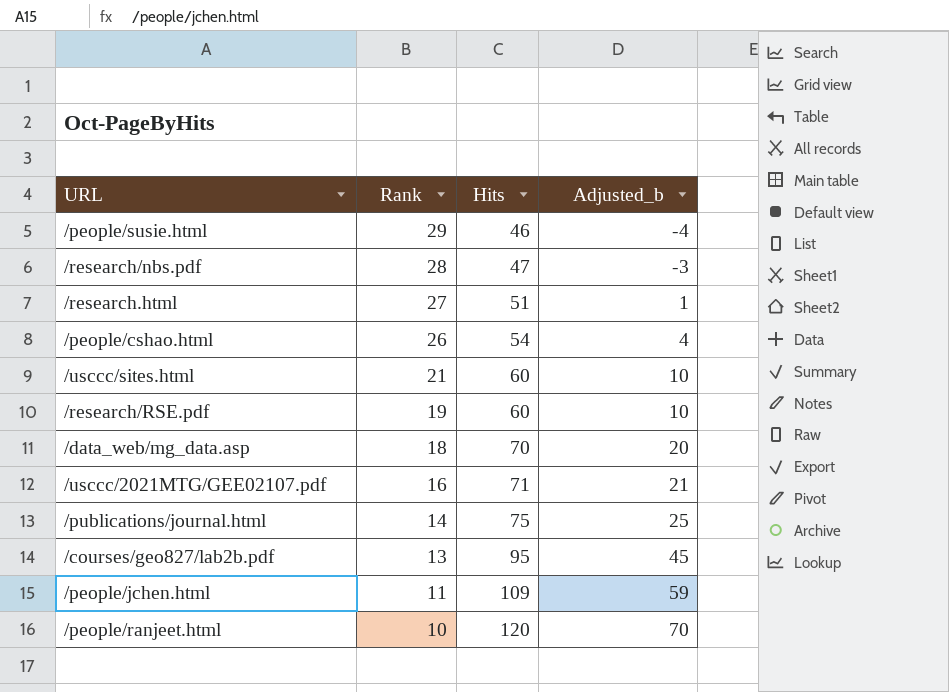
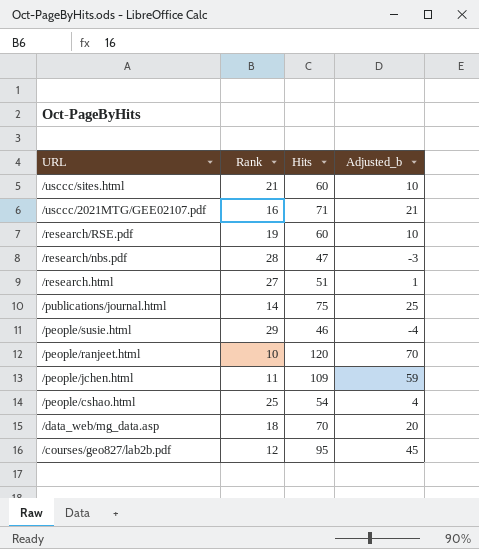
row order: Rank descending -> URL descending
/people/cshao.html | Rank: 26 -> 25
/courses/geo827/lab2b.pdf | Rank: 13 -> 12

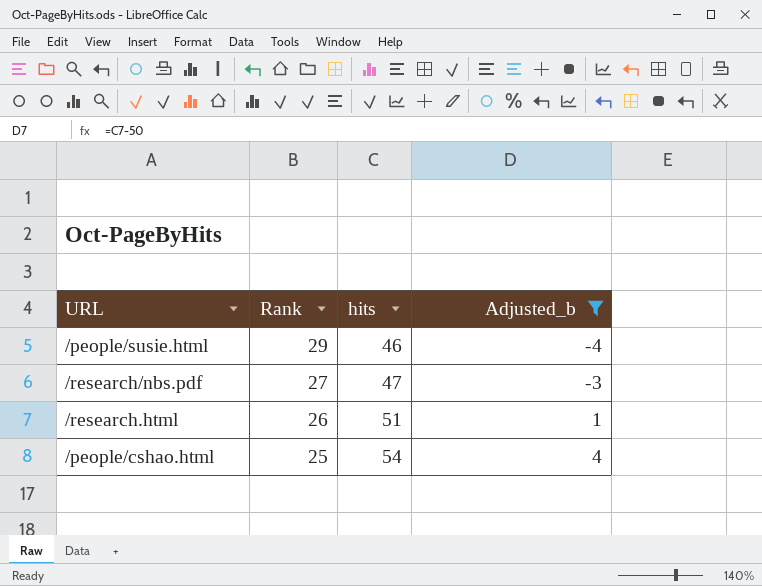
filter: none -> Adjusted_b <= 4
row order: URL descending -> Rank descending
column name: Hits -> hits
/research/nbs.pdf | Rank: 28 -> 27
/research.html | Rank: 27 -> 26

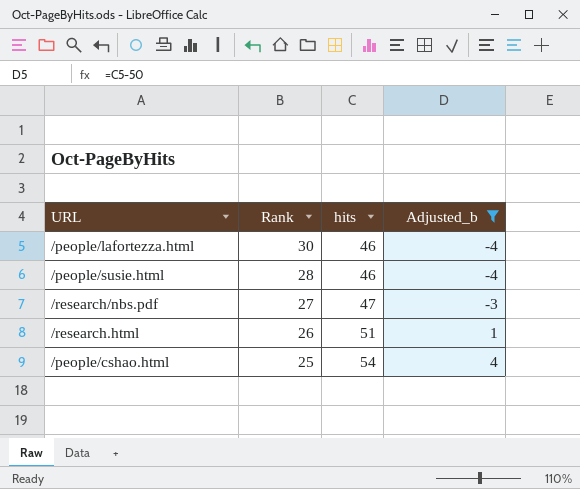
row /people/lafortezza.html: none -> 30 | 46 | -4
/people/susie.html | Rank: 29 -> 28

